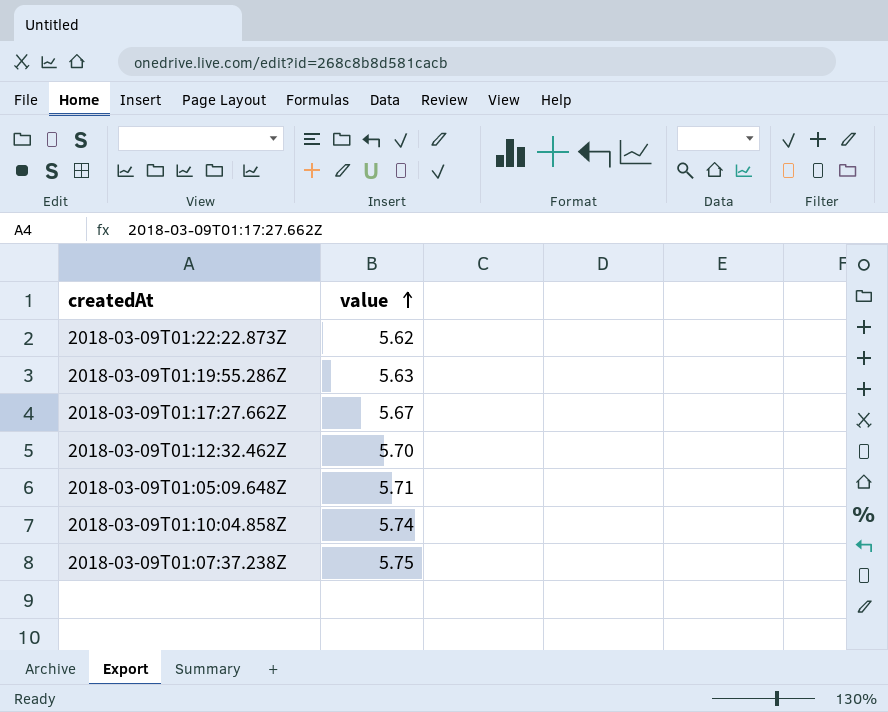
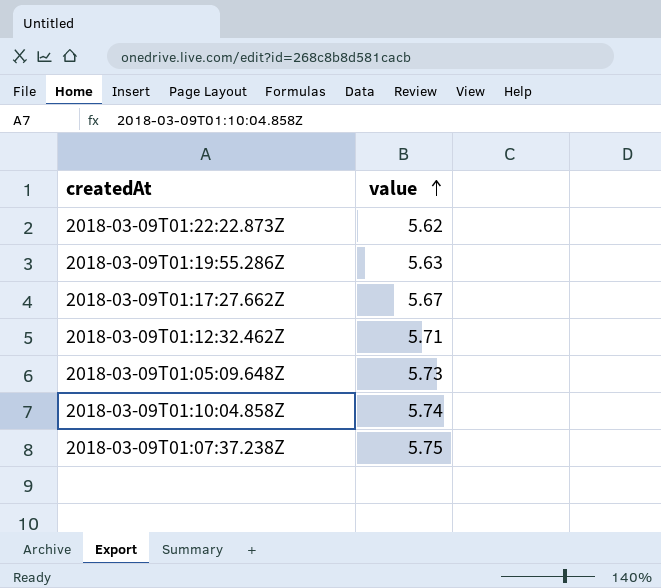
2018-03-09T01:12:32.462Z | value: 5.70 -> 5.71
2018-03-09T01:05:09.648Z | value: 5.71 -> 5.73

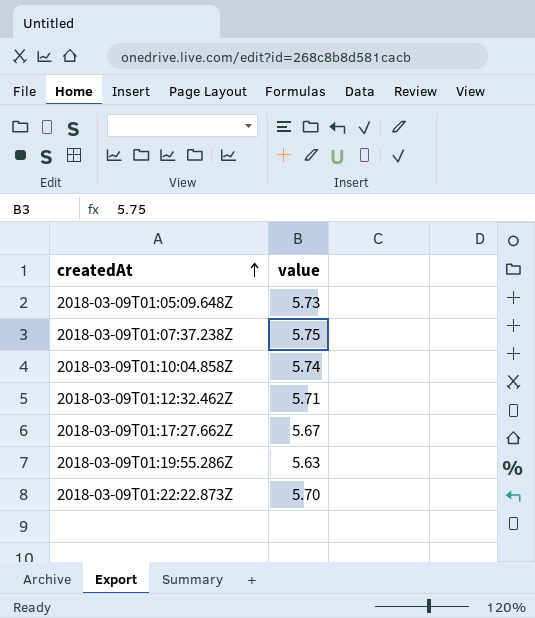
row order: value ascending -> createdAt ascending
2018-03-09T01:22:22.873Z | value: 5.62 -> 5.70

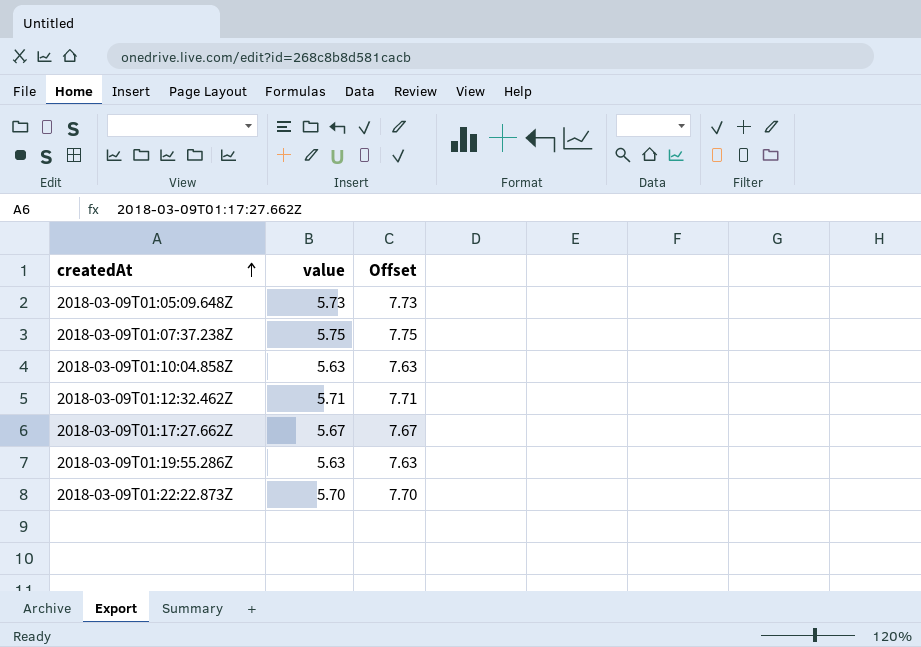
column Offset | formula: none -> [value] + 2
2018-03-09T01:10:04.858Z | value: 5.74 -> 5.63

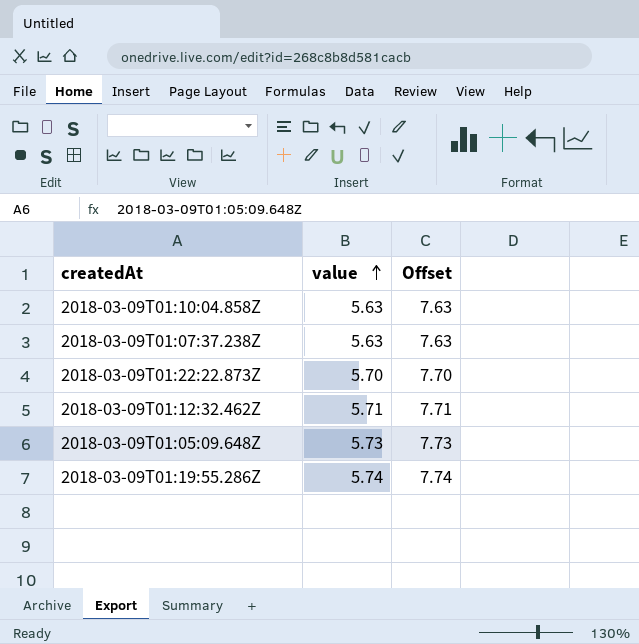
row order: createdAt ascending -> value ascending
row 2018-03-09T01:17:27.662Z: 5.67 | 7.67 -> none
2018-03-09T01:07:37.238Z | value: 5.75 -> 5.63
2018-03-09T01:07:37.238Z | Offset: 7.75 -> 7.63
2018-03-09T01:19:55.286Z | value: 5.63 -> 5.74
2018-03-09T01:19:55.286Z | Offset: 7.63 -> 7.74

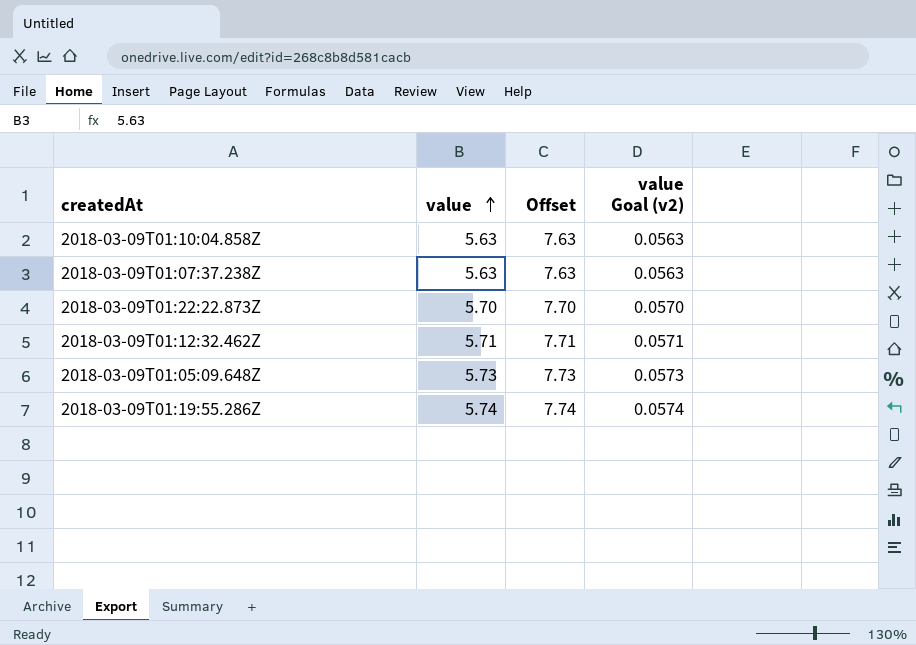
column value Goal (v2) | formula: none -> [value] * 0.01

